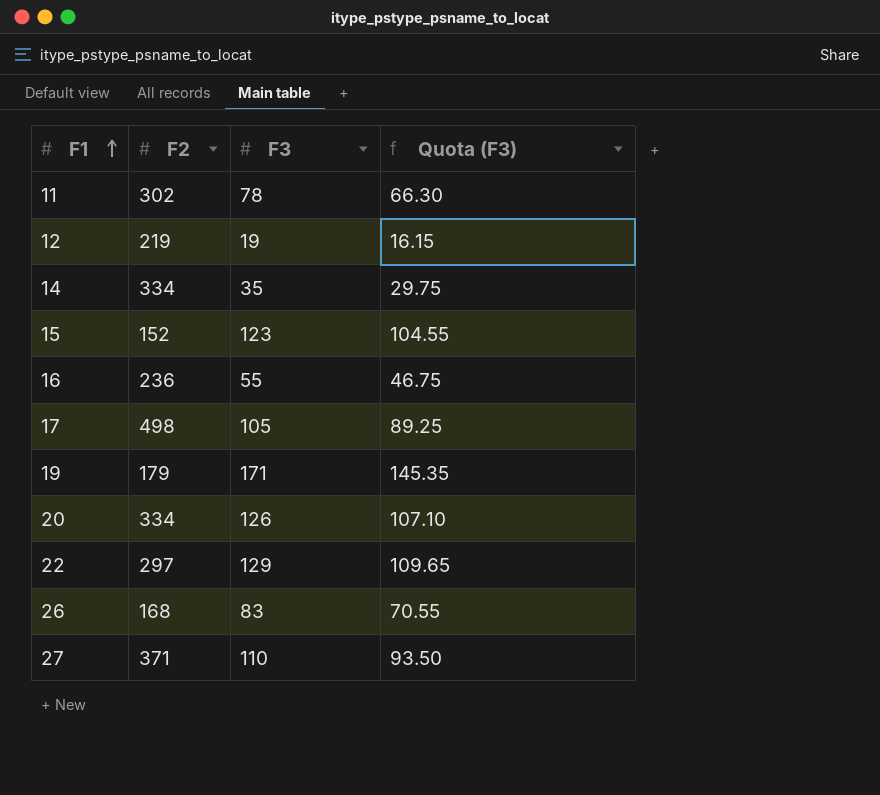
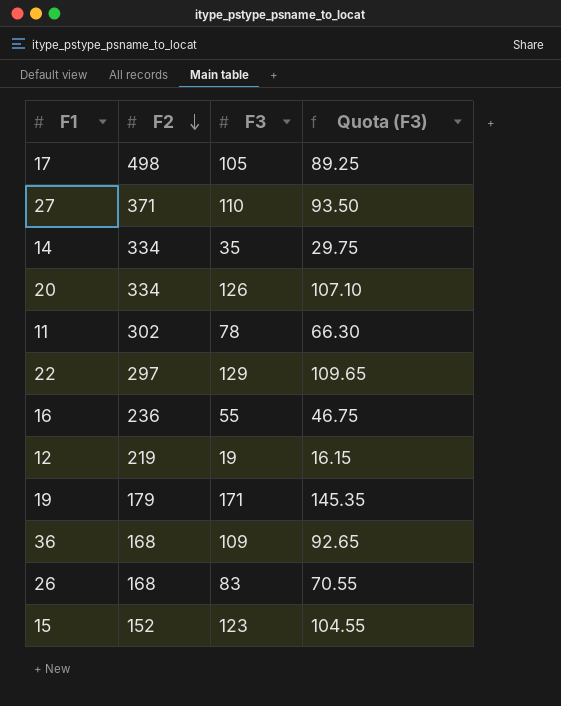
row order: F1 ascending -> F2 descending
row 36: none -> 168 | 109 | 92.65

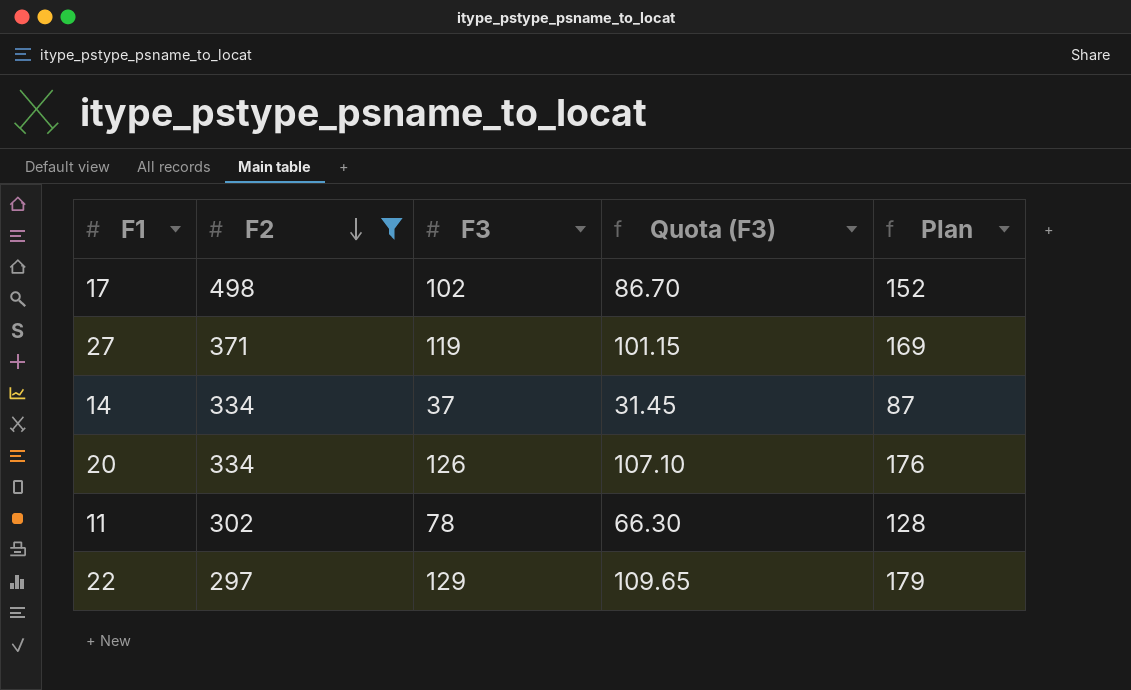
filter: none -> F2 >= 297
column Plan | formula: none -> [F3] + 50
17 | F3: 105 -> 102
17 | Quota (F3): 89.25 -> 86.70
27 | F3: 110 -> 119
27 | Quota (F3): 93.50 -> 101.15
14 | F3: 35 -> 37
14 | Quota (F3): 29.75 -> 31.45

